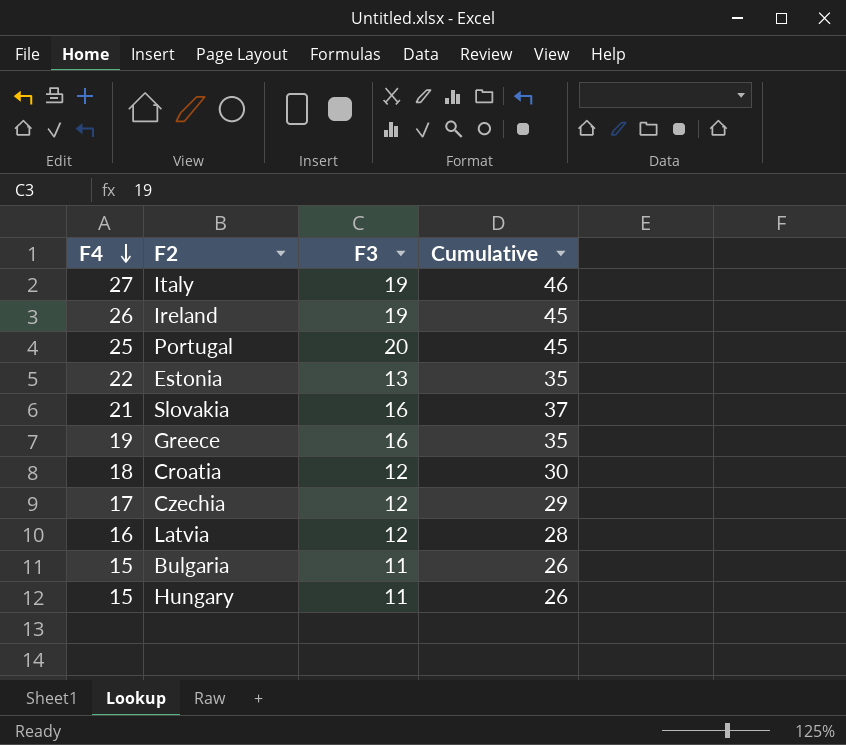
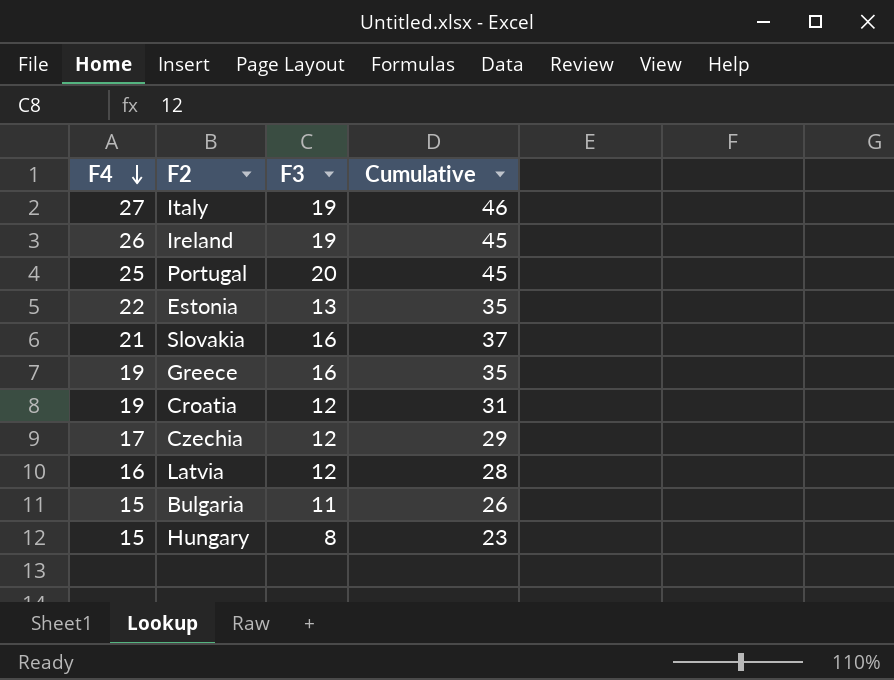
Croatia | F4: 18 -> 19
Croatia | Cumulative: 30 -> 31
Hungary | F3: 11 -> 8
Hungary | Cumulative: 26 -> 23

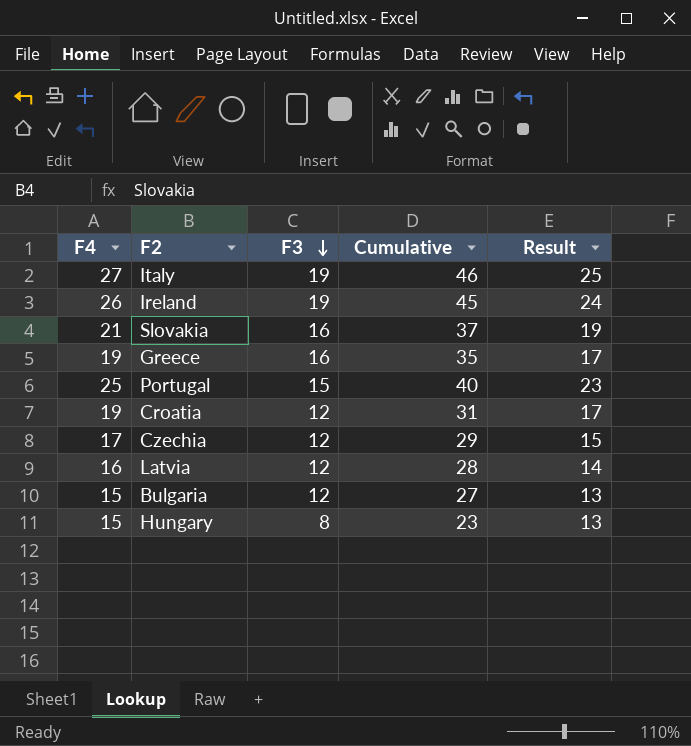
row order: F4 descending -> F3 descending
column Result | formula: none -> [F4] - 2
row Estonia: 22 | 13 | 35 -> none
Portugal | F3: 20 -> 15
Portugal | Cumulative: 45 -> 40
Bulgaria | F3: 11 -> 12
Bulgaria | Cumulative: 26 -> 27

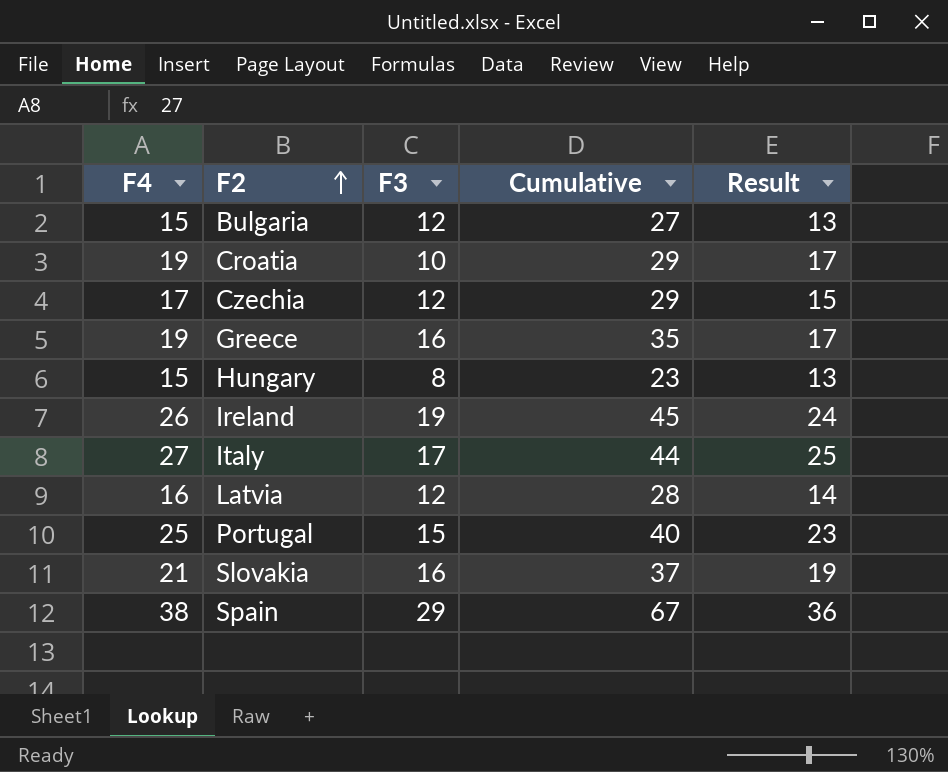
row order: F3 descending -> F2 ascending
Croatia | F3: 12 -> 10
Croatia | Cumulative: 31 -> 29
Italy | F3: 19 -> 17
Italy | Cumulative: 46 -> 44
row Spain: none -> 38 | 29 | 67 | 36

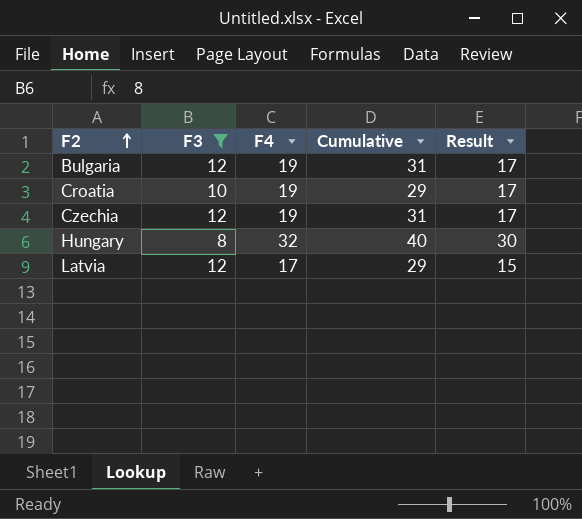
filter: none -> F3 <= 12
column F4 | position: 1 -> 3
Bulgaria | F4: 15 -> 19
Bulgaria | Cumulative: 27 -> 31
Bulgaria | Result: 13 -> 17
Czechia | F4: 17 -> 19
Czechia | Cumulative: 29 -> 31
Czechia | Result: 15 -> 17
Hungary | F4: 15 -> 32
Hungary | Cumulative: 23 -> 40
Hungary | Result: 13 -> 30
Latvia | F4: 16 -> 17
Latvia | Cumulative: 28 -> 29
Latvia | Result: 14 -> 15

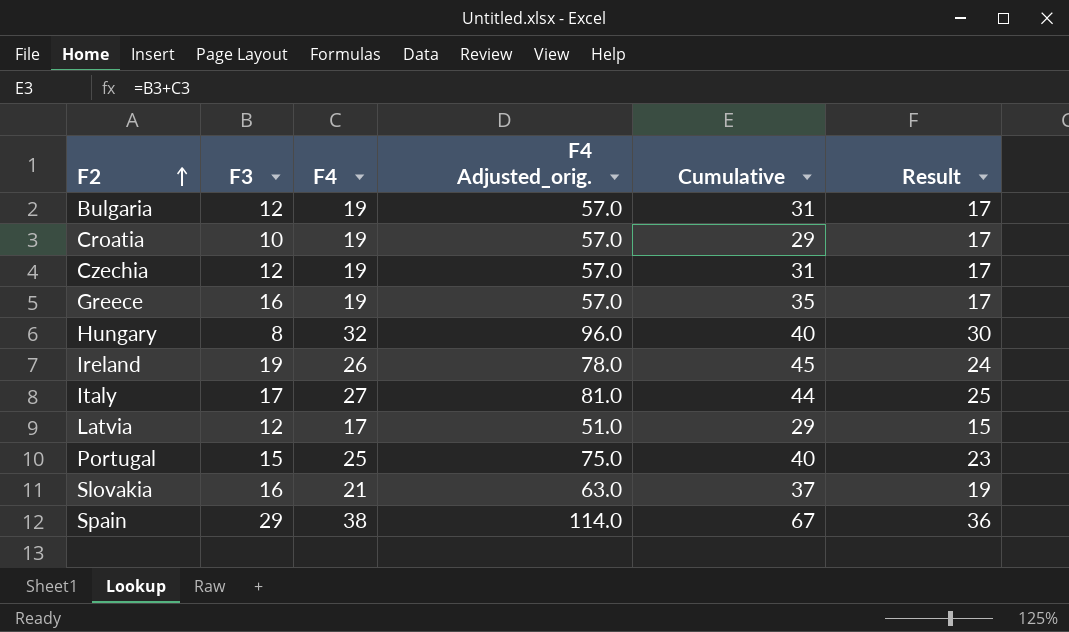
filter: F3 <= 12 -> none
column F4 Adjusted_orig. | formula: none -> [F4] * 3

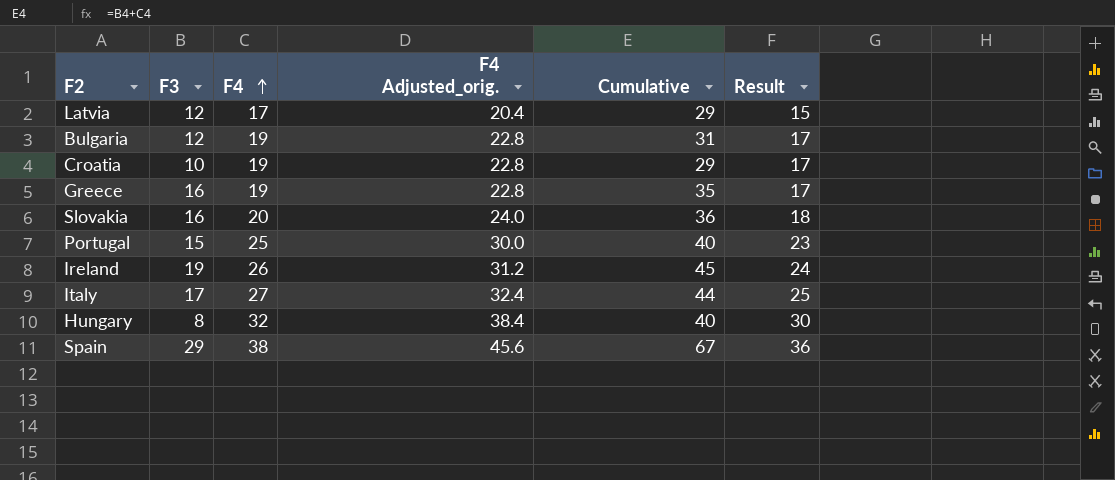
row order: F2 ascending -> F4 ascending
column F4 Adjusted_orig. | formula: [F4] * 3 -> [F4] * 1.2
row Czechia: 12 | 19 | 57.0 | 31 | 17 -> none
Slovakia | F4: 21 -> 20
Slovakia | Cumulative: 37 -> 36
Slovakia | Result: 19 -> 18

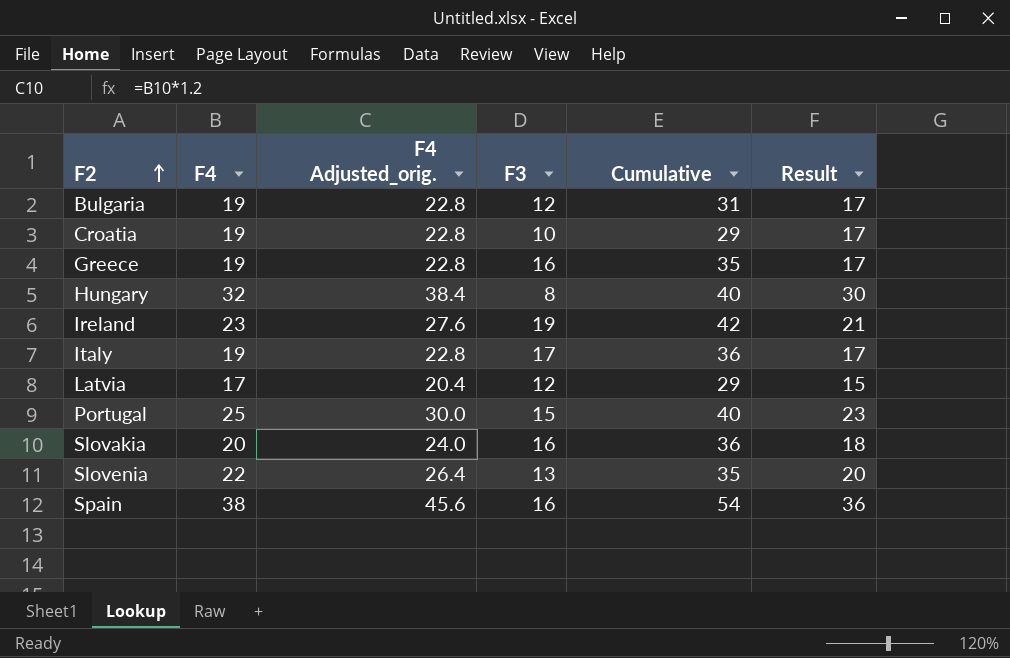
row order: F4 ascending -> F2 ascending
column F3 | position: 2 -> 4
Ireland | F4: 26 -> 23
Ireland | F4 Adjusted_orig.: 31.2 -> 27.6
Ireland | Cumulative: 45 -> 42
Ireland | Result: 24 -> 21
Italy | F4: 27 -> 19
Italy | F4 Adjusted_orig.: 32.4 -> 22.8
Italy | Cumulative: 44 -> 36
Italy | Result: 25 -> 17
row Slovenia: none -> 22 | 26.4 | 13 | 35 | 20
Spain | F3: 29 -> 16
Spain | Cumulative: 67 -> 54

